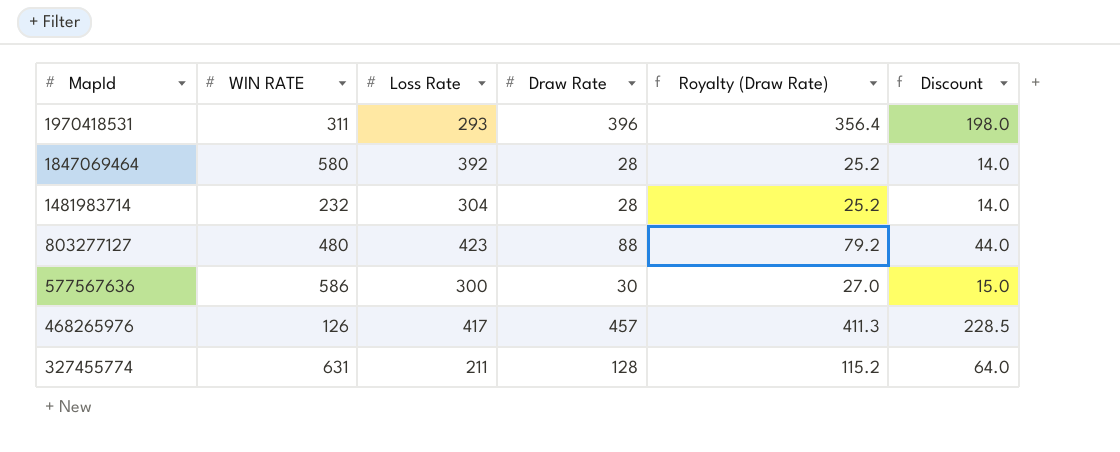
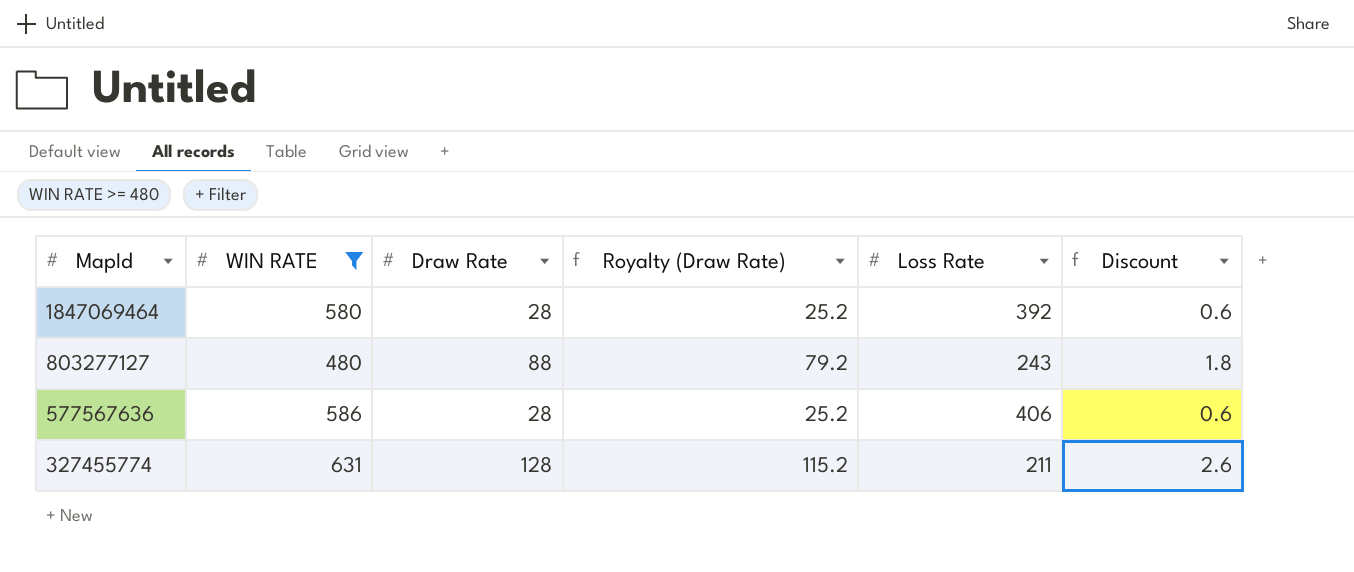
filter: none -> WIN RATE >= 480
column Loss Rate | position: 3 -> 5
column Discount | formula: [Draw Rate] * 0.5 -> [Draw Rate] * 0.02
803277127 | Loss Rate: 423 -> 243
577567636 | Draw Rate: 30 -> 28
577567636 | Royalty (Draw Rate): 27.0 -> 25.2
577567636 | Loss Rate: 300 -> 406

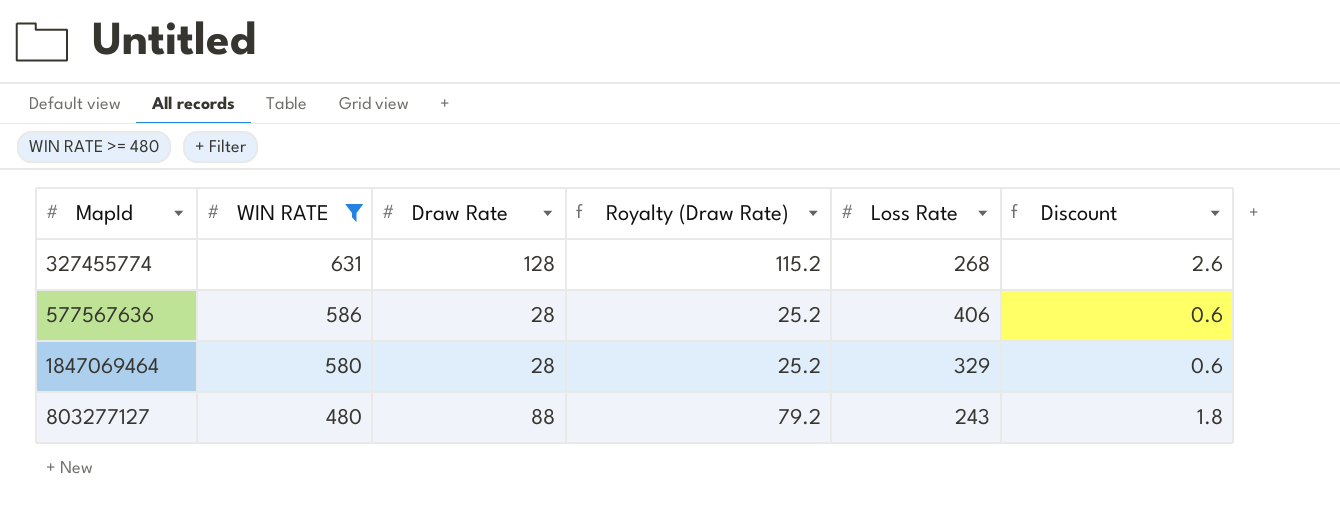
row order: MapId descending -> WIN RATE descending
327455774 | Loss Rate: 211 -> 268
1847069464 | Loss Rate: 392 -> 329

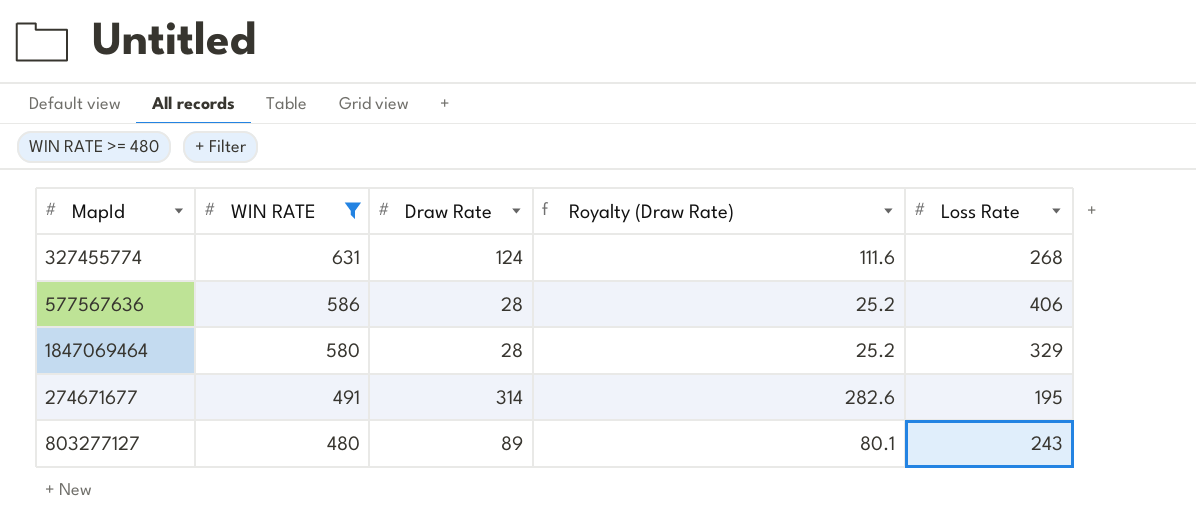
column Discount | formula: [Draw Rate] * 0.02 -> none
327455774 | Draw Rate: 128 -> 124
327455774 | Royalty (Draw Rate): 115.2 -> 111.6
row 274671677: none -> 491 | 314 | 282.6 | 195
803277127 | Draw Rate: 88 -> 89
803277127 | Royalty (Draw Rate): 79.2 -> 80.1

